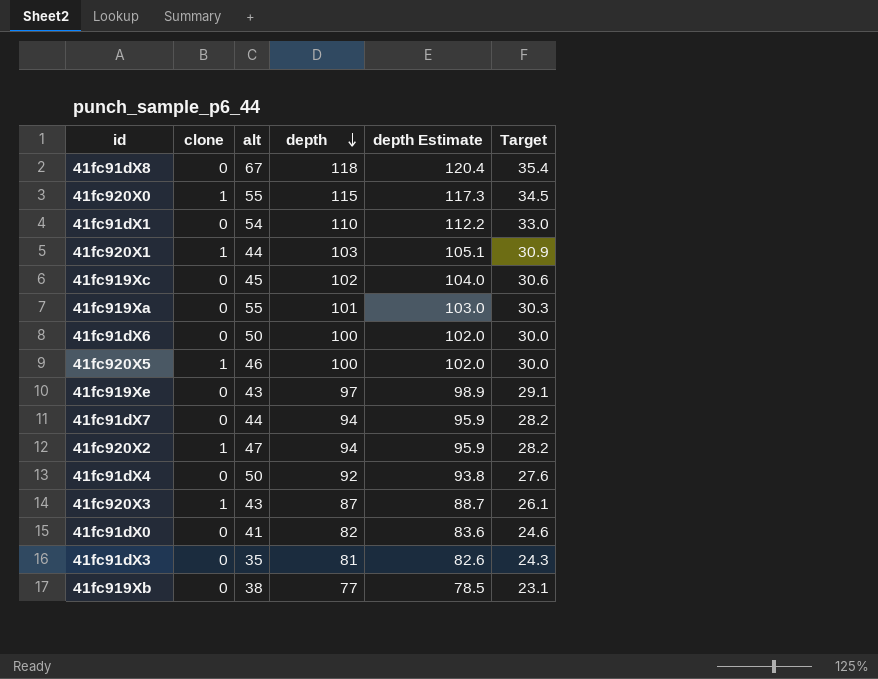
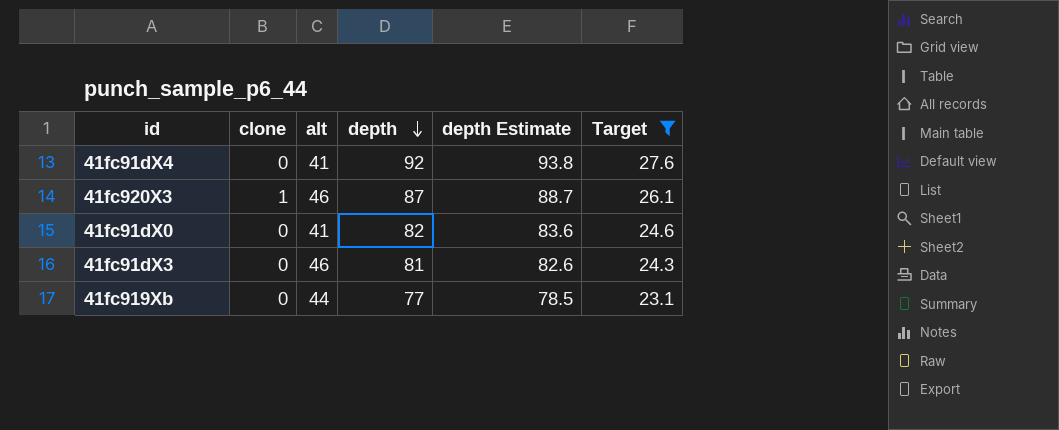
filter: none -> Target <= 27.6
41fc91dX4 | alt: 50 -> 41
41fc920X3 | alt: 43 -> 46
41fc91dX3 | alt: 35 -> 46
41fc919Xb | alt: 38 -> 44

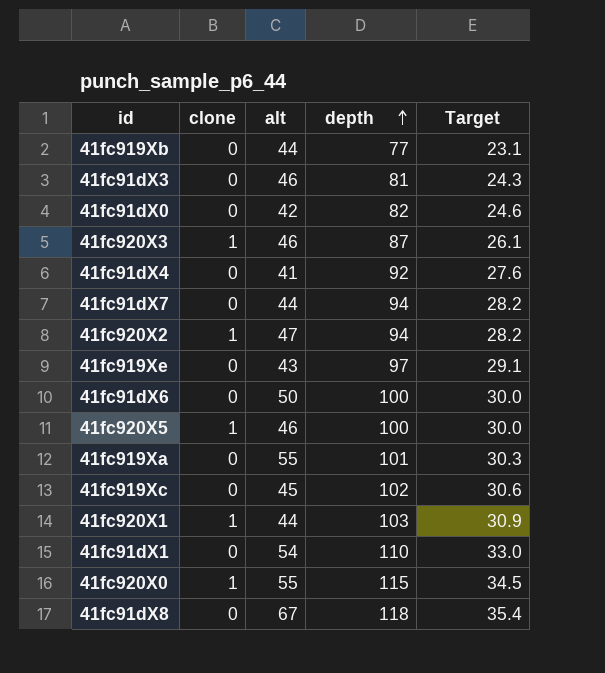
filter: Target <= 27.6 -> none
row order: depth descending -> depth ascending
column depth Estimate | formula: [depth] * 1.02 -> none
41fc91dX0 | alt: 41 -> 42

